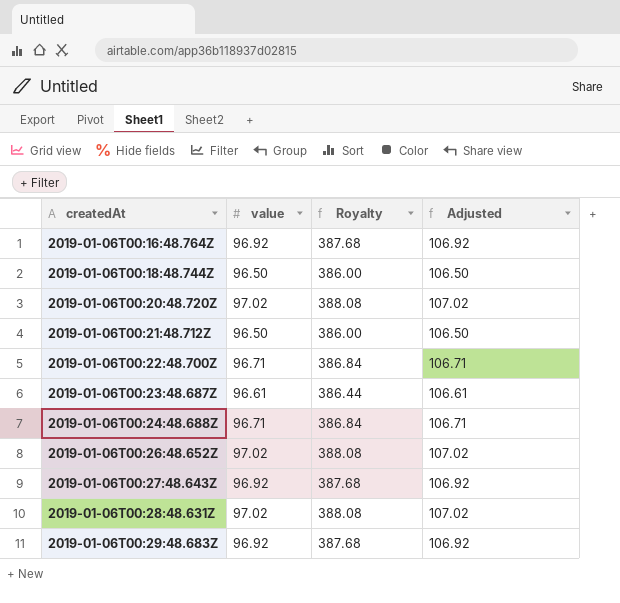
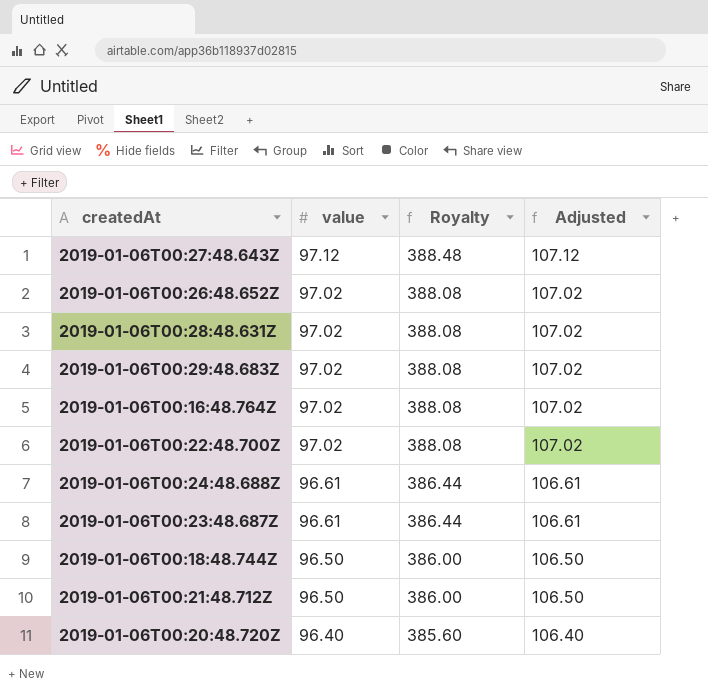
row order: createdAt ascending -> value descending
2019-01-06T00:27:48.643Z | value: 96.92 -> 97.12
2019-01-06T00:27:48.643Z | Royalty: 387.68 -> 388.48
2019-01-06T00:27:48.643Z | Adjusted: 106.92 -> 107.12
2019-01-06T00:29:48.683Z | value: 96.92 -> 97.02
2019-01-06T00:29:48.683Z | Royalty: 387.68 -> 388.08
2019-01-06T00:29:48.683Z | Adjusted: 106.92 -> 107.02
2019-01-06T00:16:48.764Z | value: 96.92 -> 97.02
2019-01-06T00:16:48.764Z | Royalty: 387.68 -> 388.08
2019-01-06T00:16:48.764Z | Adjusted: 106.92 -> 107.02
2019-01-06T00:22:48.700Z | value: 96.71 -> 97.02
2019-01-06T00:22:48.700Z | Royalty: 386.84 -> 388.08
2019-01-06T00:22:48.700Z | Adjusted: 106.71 -> 107.02
2019-01-06T00:24:48.688Z | value: 96.71 -> 96.61
2019-01-06T00:24:48.688Z | Royalty: 386.84 -> 386.44
2019-01-06T00:24:48.688Z | Adjusted: 106.71 -> 106.61
2019-01-06T00:20:48.720Z | value: 97.02 -> 96.40
2019-01-06T00:20:48.720Z | Royalty: 388.08 -> 385.60
2019-01-06T00:20:48.720Z | Adjusted: 107.02 -> 106.40

